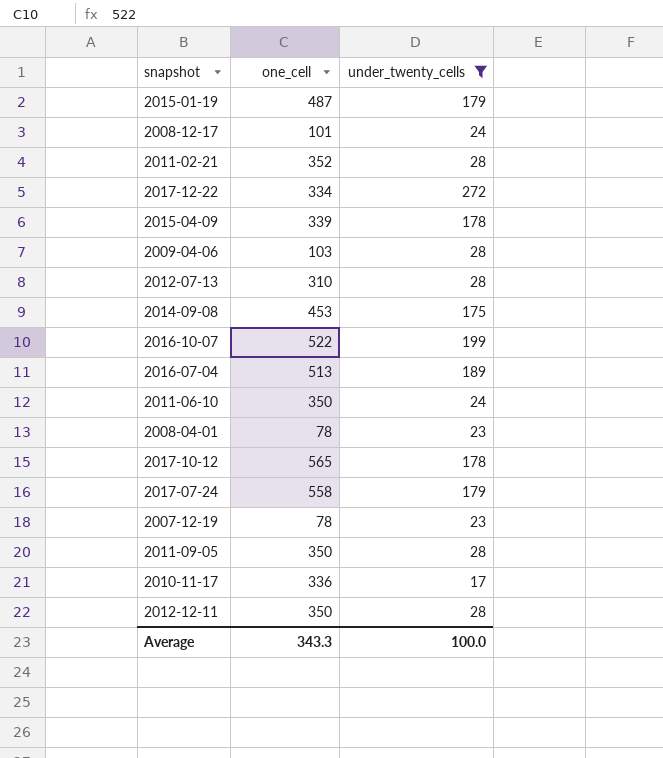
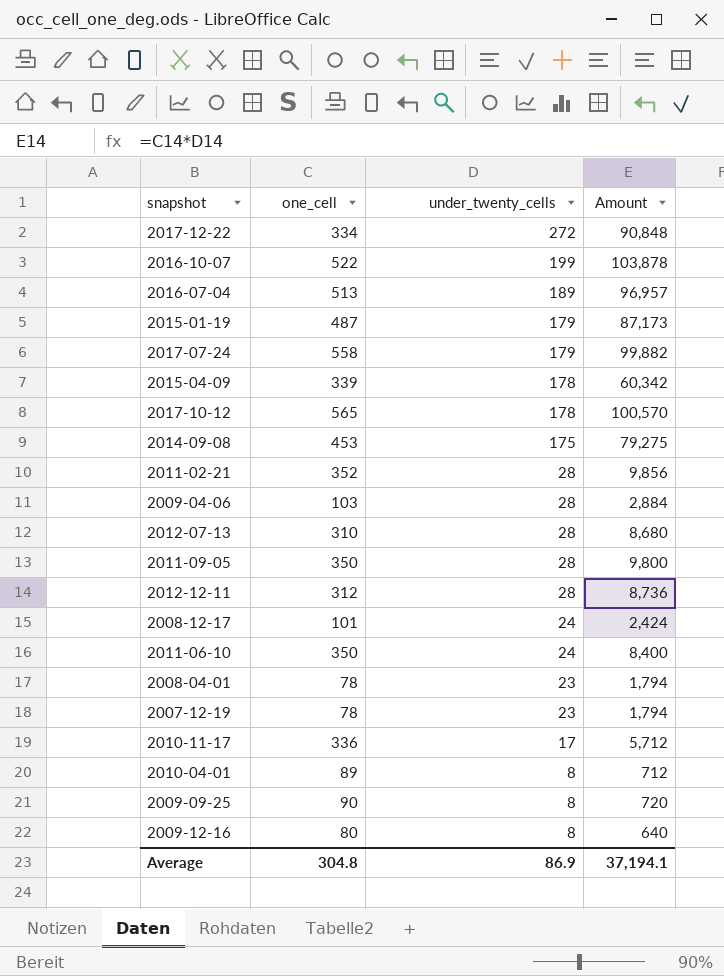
filter: under_twenty_cells != 8 -> none
row order: none -> under_twenty_cells descending
column Amount | formula: none -> [one_cell] * [under_twenty_cells]
2012-12-11 | one_cell: 350 -> 312
Average | one_cell: 343.3 -> 304.8
Average | under_twenty_cells: 100.0 -> 86.9

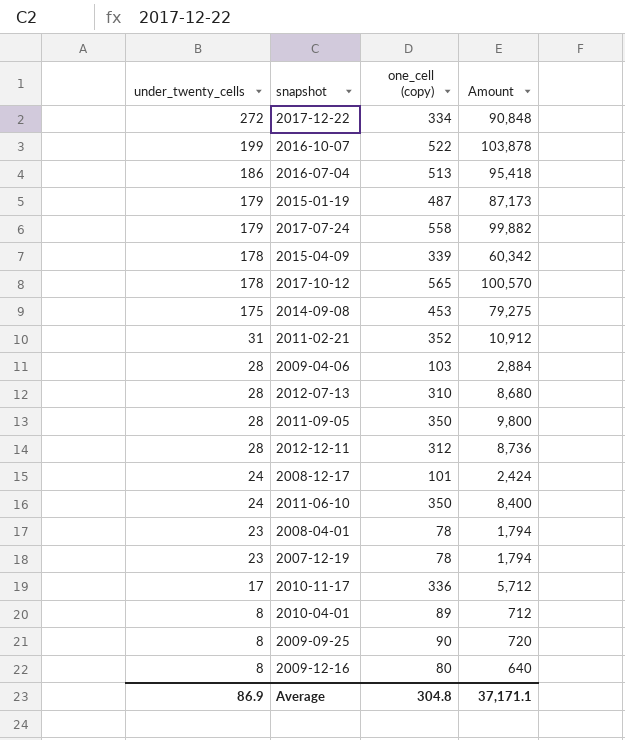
column under_twenty_cells | position: 3 -> 1
column name: one_cell -> one_cell (copy)
2016-07-04 | under_twenty_cells: 189 -> 186
2016-07-04 | Amount: 96,957 -> 95,418
2011-02-21 | under_twenty_cells: 28 -> 31
2011-02-21 | Amount: 9,856 -> 10,912
Average | Amount: 37,194.1 -> 37,171.1

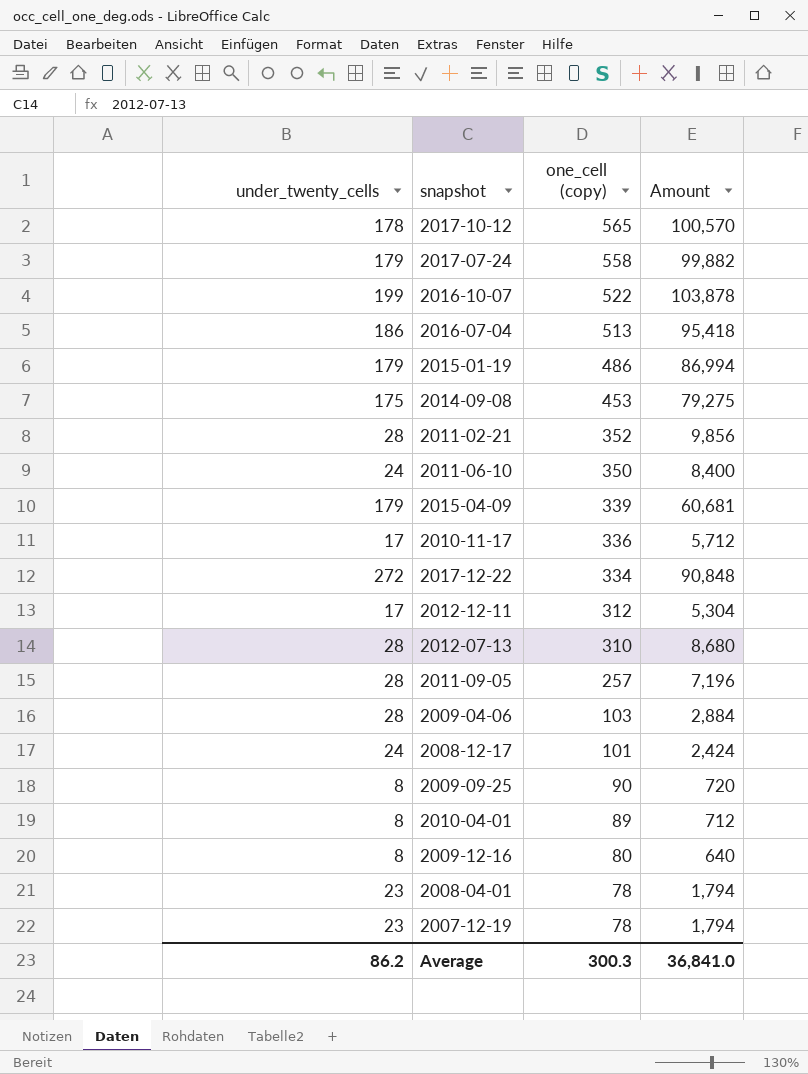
row order: under_twenty_cells descending -> one_cell (copy) descending
2015-01-19 | one_cell (copy): 487 -> 486
2015-01-19 | Amount: 87,173 -> 86,994
2011-02-21 | under_twenty_cells: 31 -> 28
2011-02-21 | Amount: 10,912 -> 9,856
2015-04-09 | under_twenty_cells: 178 -> 179
2015-04-09 | Amount: 60,342 -> 60,681
2012-12-11 | under_twenty_cells: 28 -> 17
2012-12-11 | Amount: 8,736 -> 5,304
2011-09-05 | one_cell (copy): 350 -> 257
2011-09-05 | Amount: 9,800 -> 7,196
Average | under_twenty_cells: 86.9 -> 86.2
Average | one_cell (copy): 304.8 -> 300.3
Average | Amount: 37,171.1 -> 36,841.0

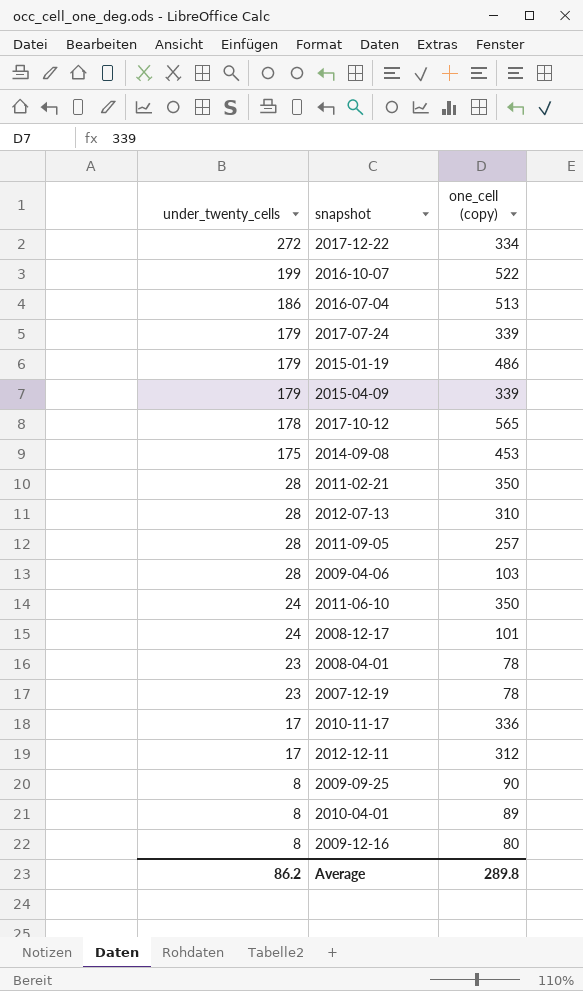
row order: one_cell (copy) descending -> under_twenty_cells descending
column Amount | formula: [under_twenty_cells] * [one_cell (copy)] -> none
2017-07-24 | one_cell (copy): 558 -> 339
2011-02-21 | one_cell (copy): 352 -> 350
Average | one_cell (copy): 300.3 -> 289.8

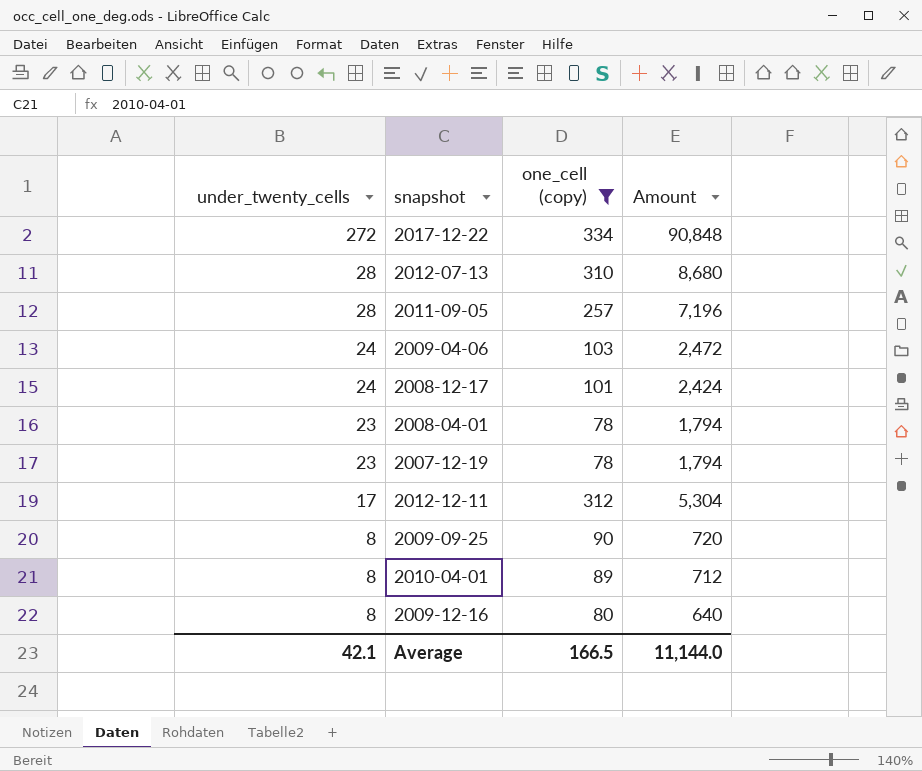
filter: none -> one_cell (copy) <= 334
column Amount | formula: none -> [under_twenty_cells] * [one_cell (copy)]
2009-04-06 | under_twenty_cells: 28 -> 24
Average | under_twenty_cells: 86.2 -> 42.1
Average | one_cell (copy): 289.8 -> 166.5

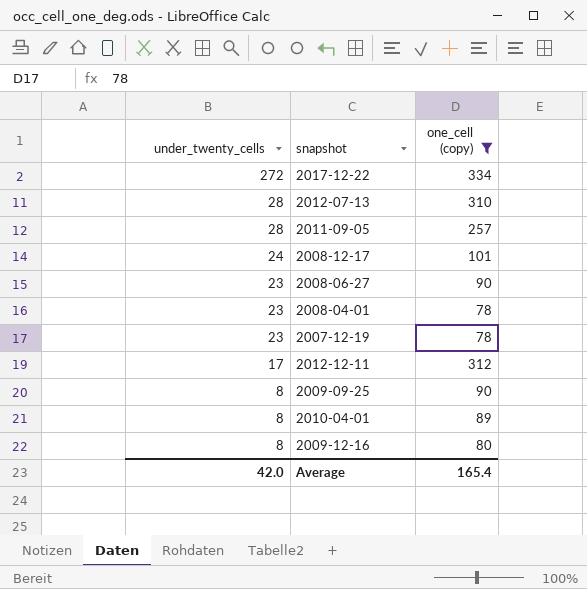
column Amount | formula: [under_twenty_cells] * [one_cell (copy)] -> none
row 2009-04-06: 24 | 103 | 2,472 -> none
row 2008-06-27: none -> 23 | 90
Average | under_twenty_cells: 42.1 -> 42.0
Average | one_cell (copy): 166.5 -> 165.4

